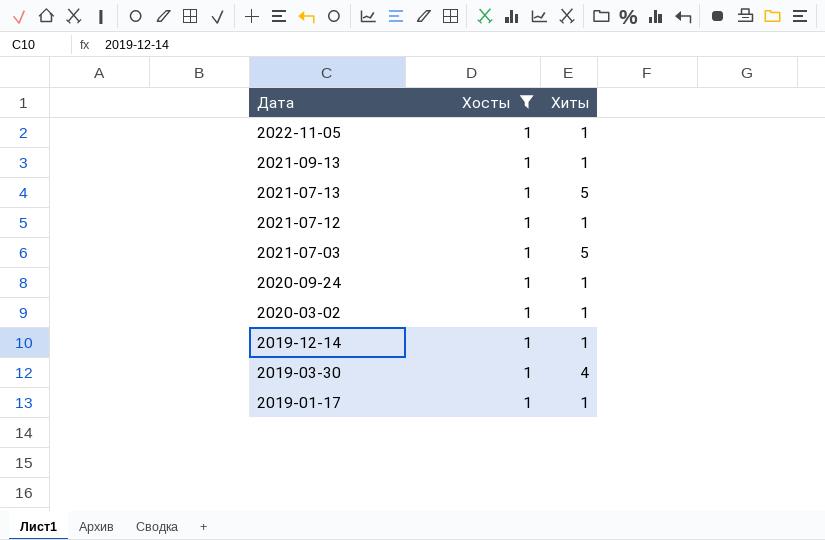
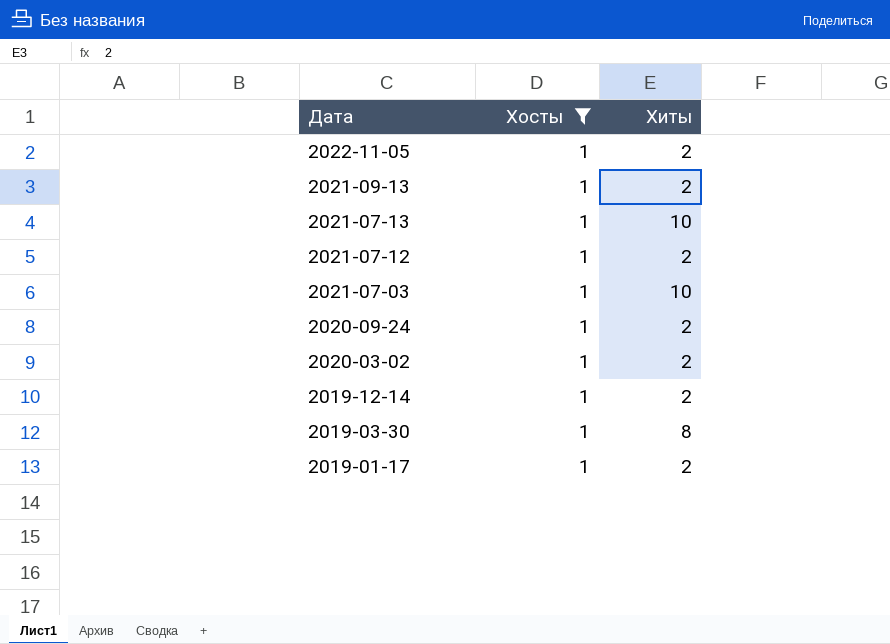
2022-11-05 | Хиты: 1 -> 2
2021-09-13 | Хиты: 1 -> 2
2021-07-13 | Хиты: 5 -> 10
2021-07-12 | Хиты: 1 -> 2
2021-07-03 | Хиты: 5 -> 10
2020-09-24 | Хиты: 1 -> 2
2020-03-02 | Хиты: 1 -> 2
2019-12-14 | Хиты: 1 -> 2
2019-03-30 | Хиты: 4 -> 8
2019-01-17 | Хиты: 1 -> 2

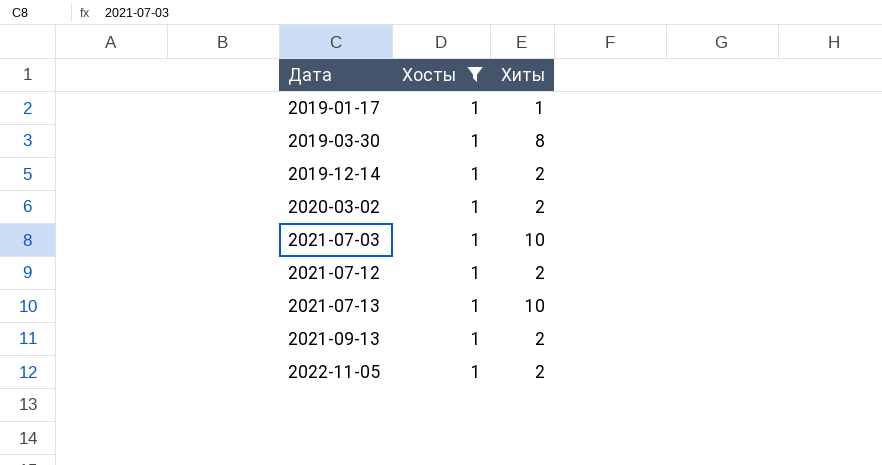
row order: Дата descending -> Дата ascending
row 2020-09-24: 1 | 2 -> none
2019-01-17 | Хиты: 2 -> 1

